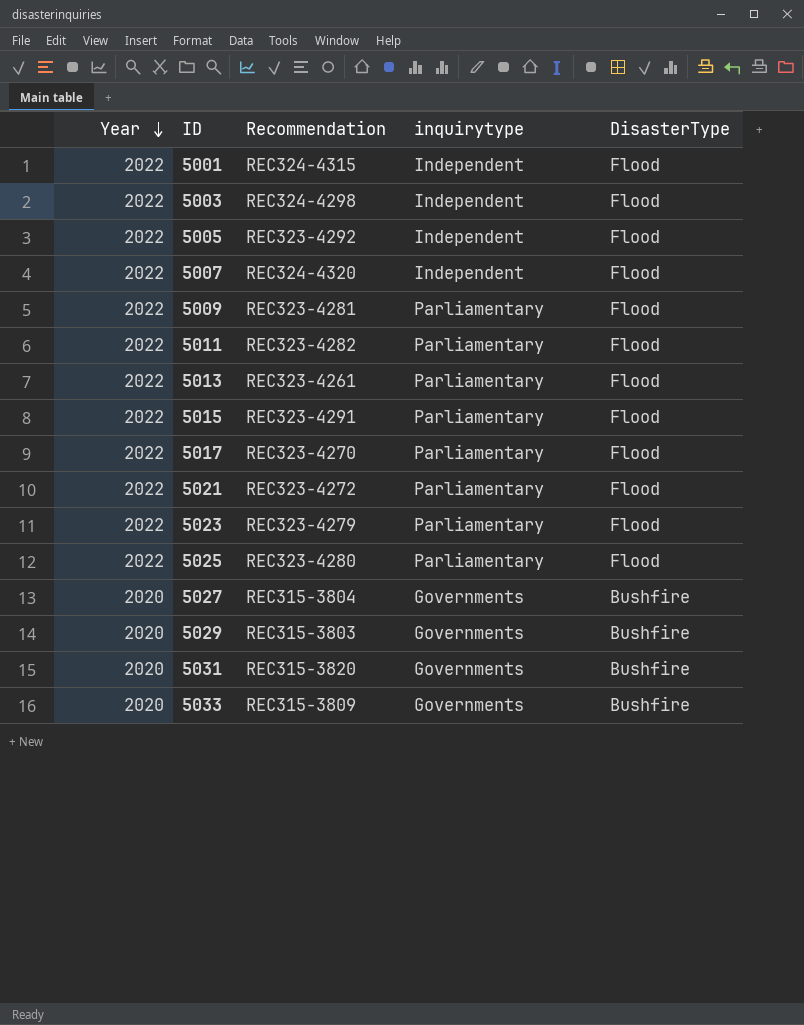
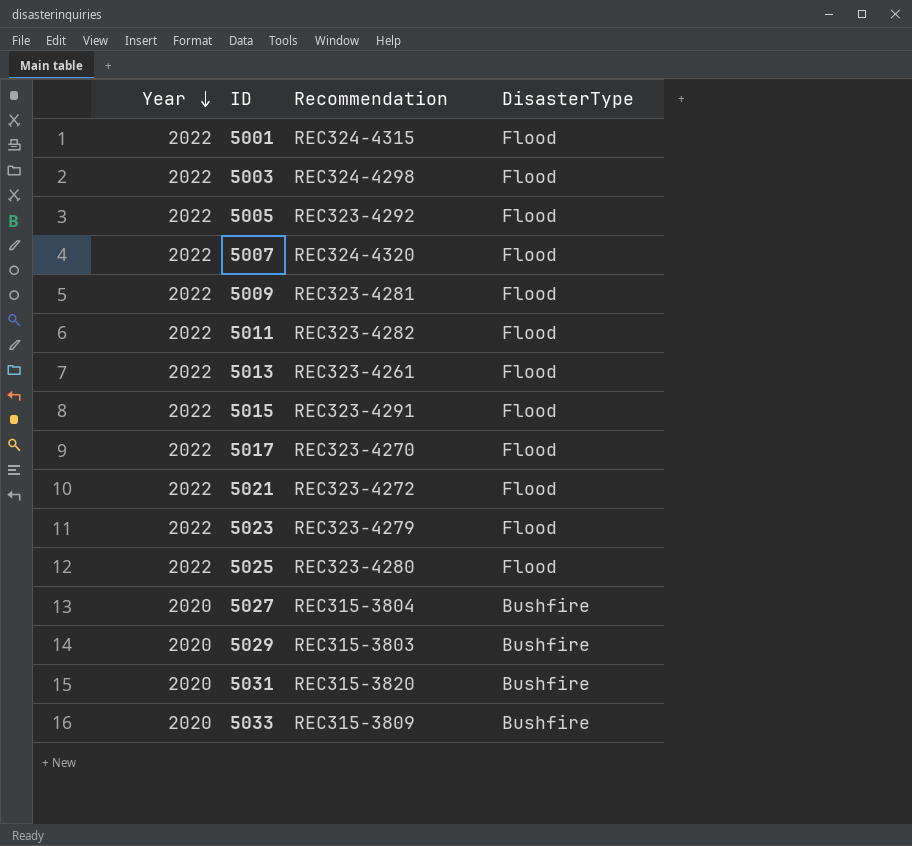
column inquirytype | position: 4 -> none

